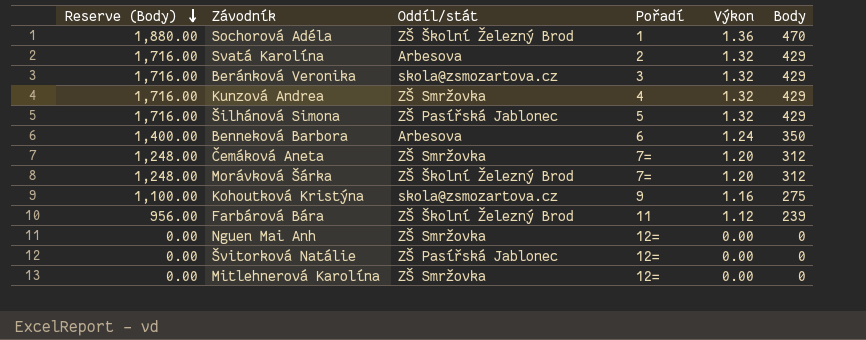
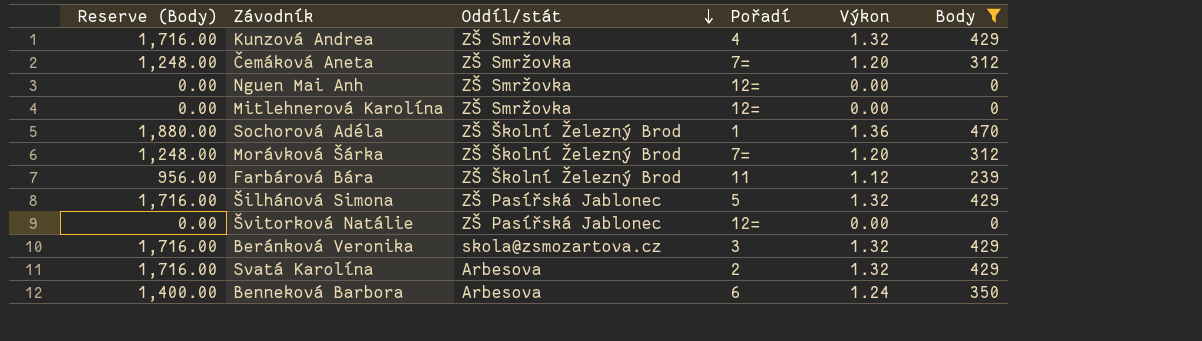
filter: none -> Body != 275
row order: Reserve (Body) descending -> Oddíl/stát descending

